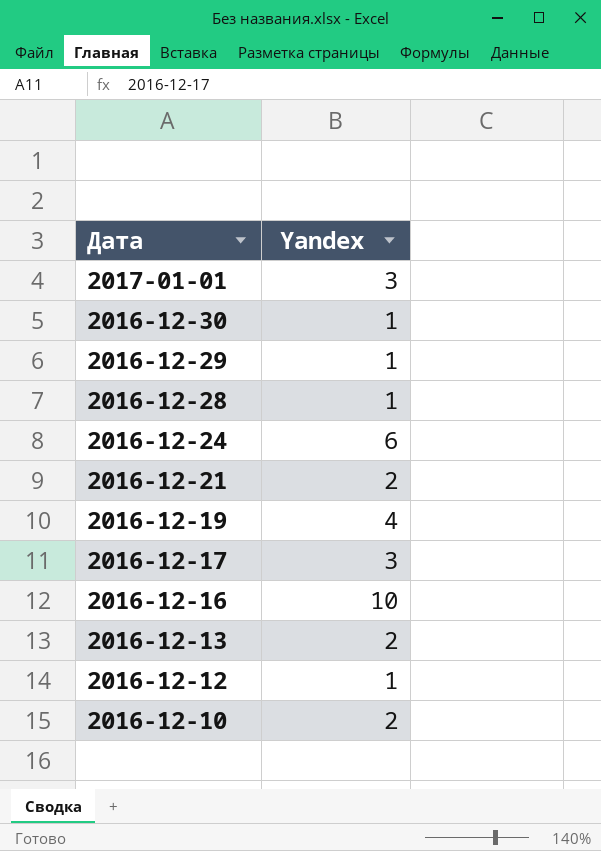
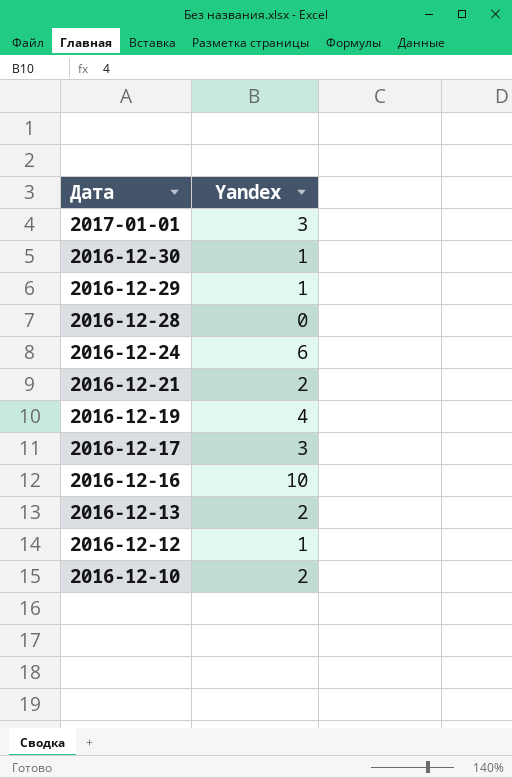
2016-12-28 | Yandex: 1 -> 0

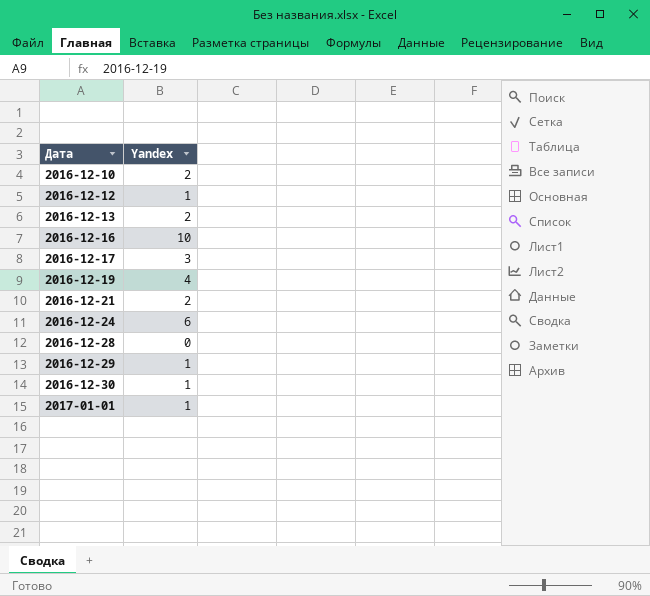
row order: Дата descending -> Дата ascending
2017-01-01 | Yandex: 3 -> 1

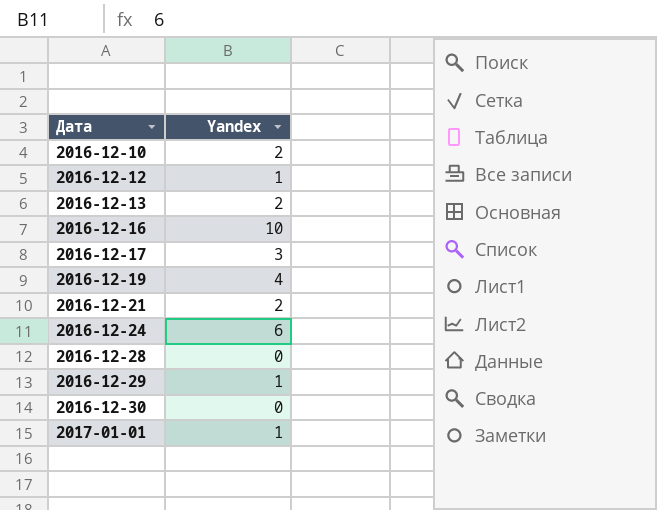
2016-12-30 | Yandex: 1 -> 0

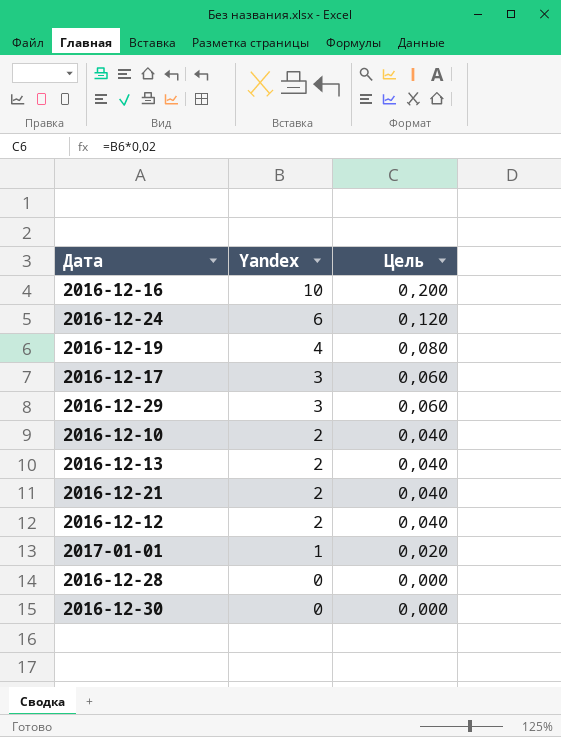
row order: Дата ascending -> Yandex descending
column Цель | formula: none -> [Yandex] * 0,02
2016-12-29 | Yandex: 1 -> 3
2016-12-12 | Yandex: 1 -> 2

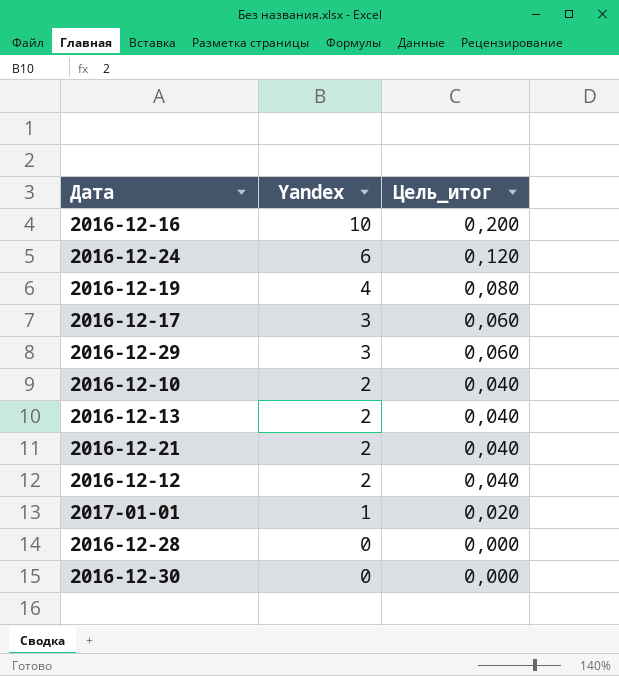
column name: Цель -> Цель_итог

